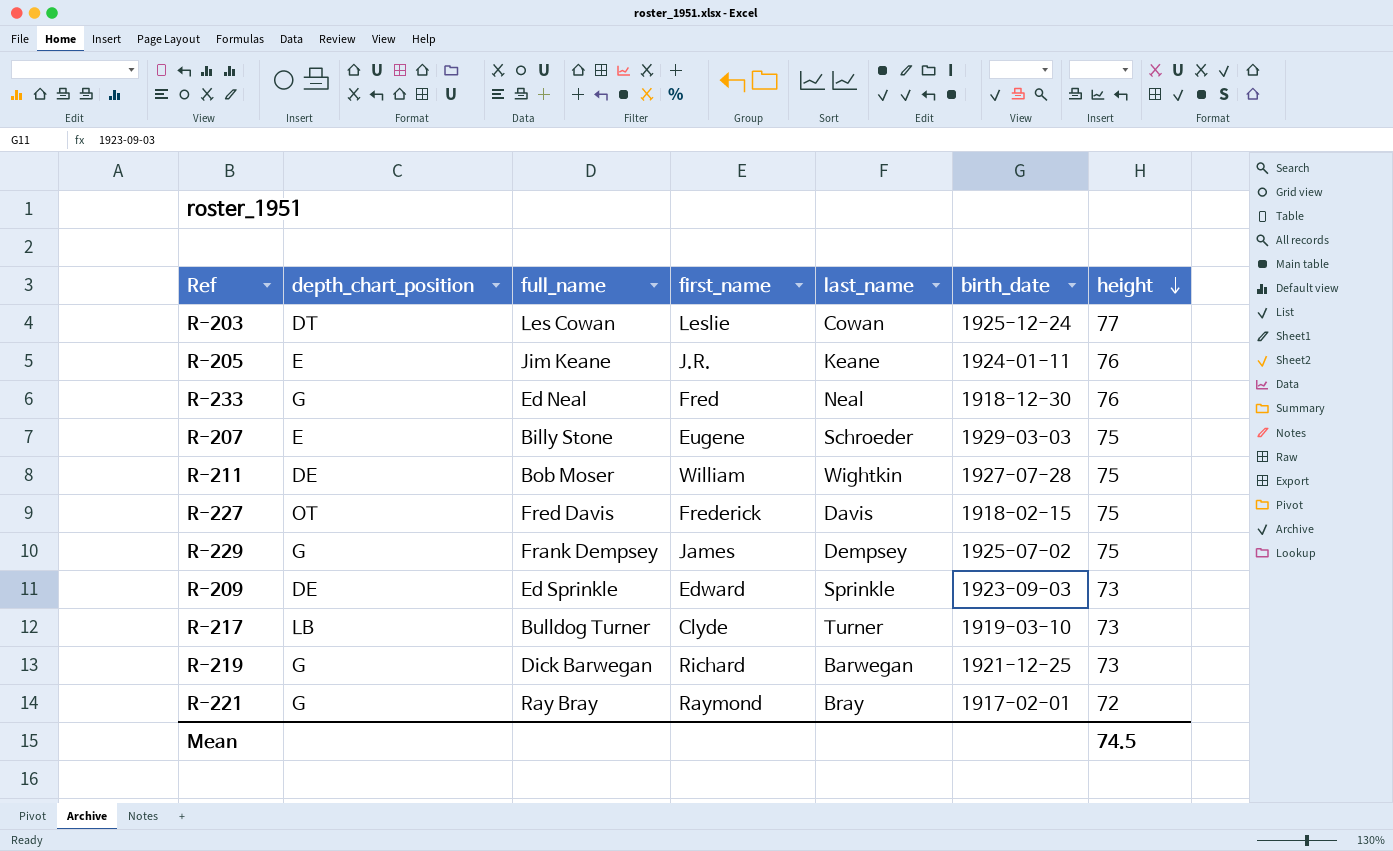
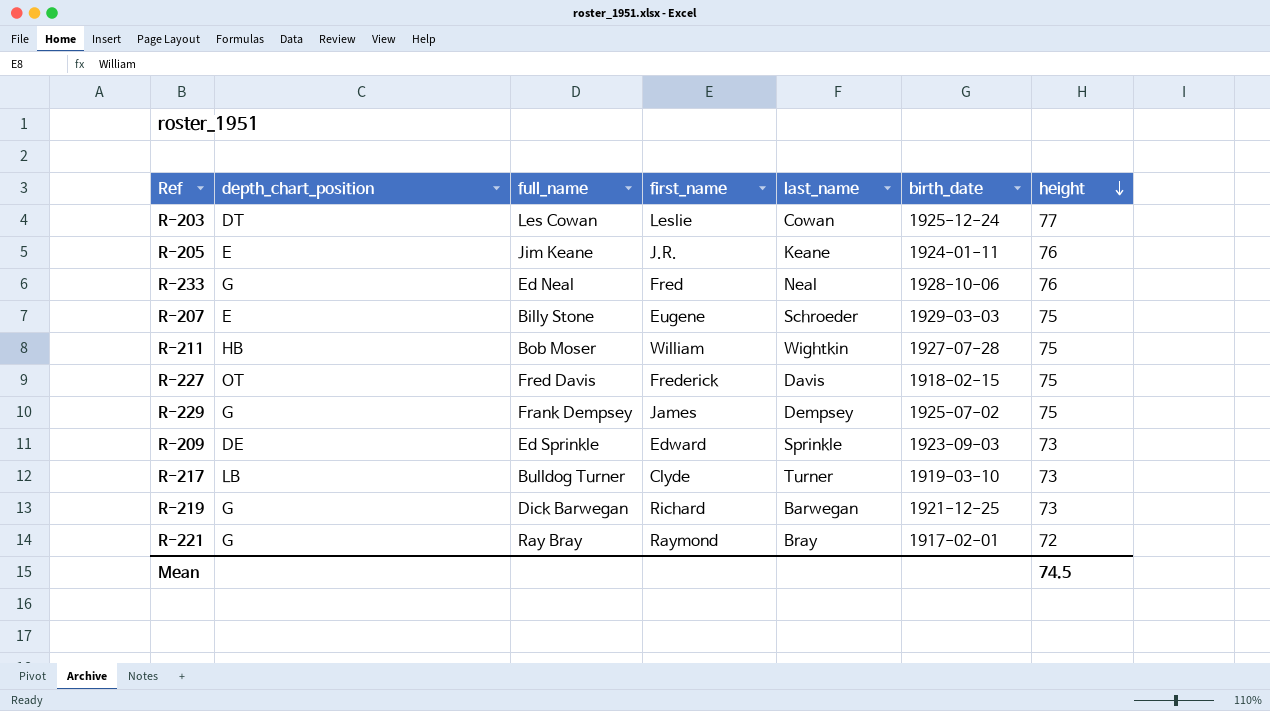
R-233 | birth_date: 1918-12-30 -> 1928-10-06
R-211 | depth_chart_position: DE -> HB

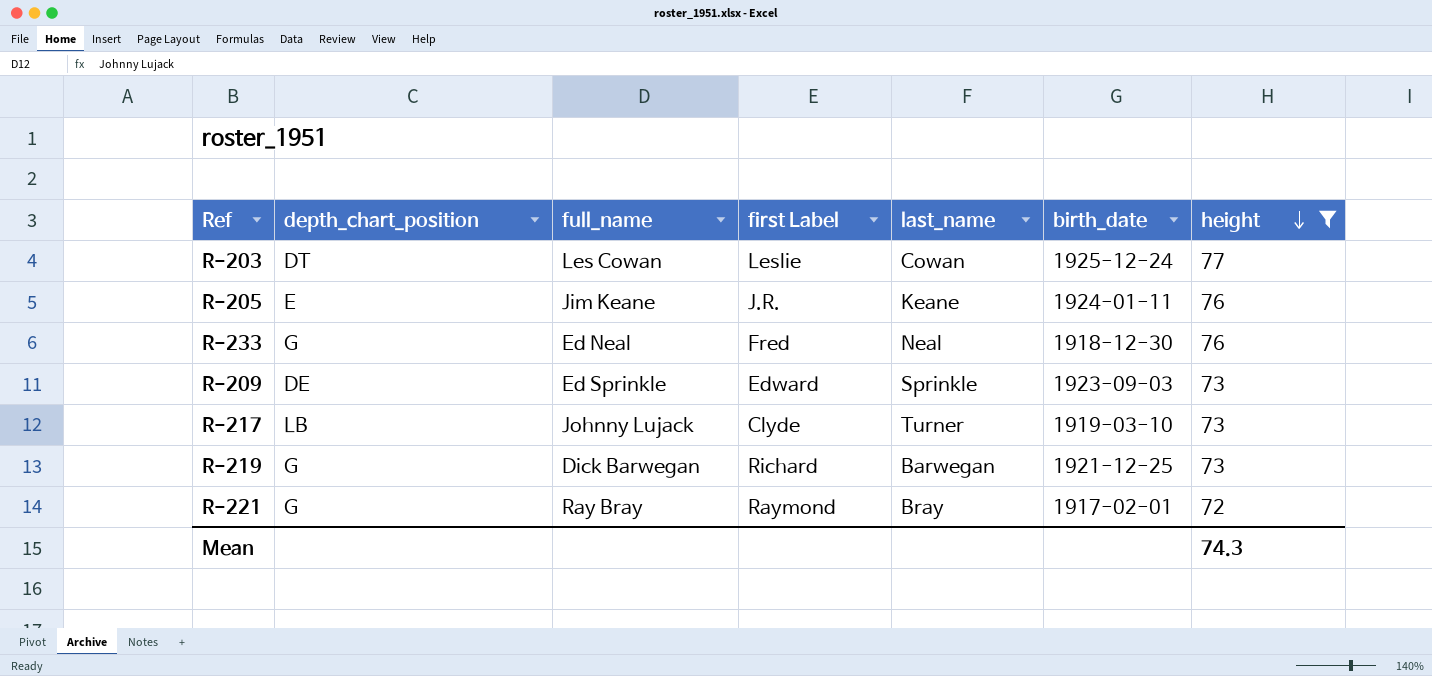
filter: none -> height != 75
column name: first_name -> first Label
R-233 | birth_date: 1928-10-06 -> 1918-12-30
R-217 | full_name: Bulldog Turner -> Johnny Lujack
Mean | height: 74.5 -> 74.3

